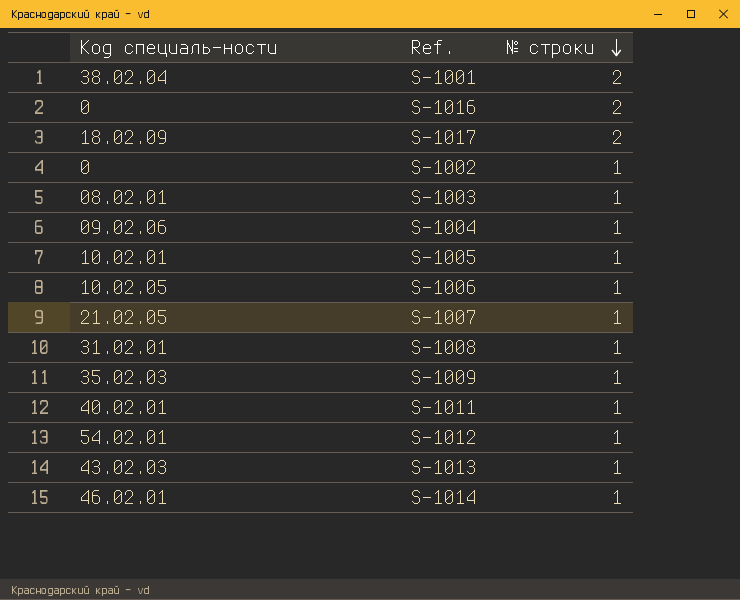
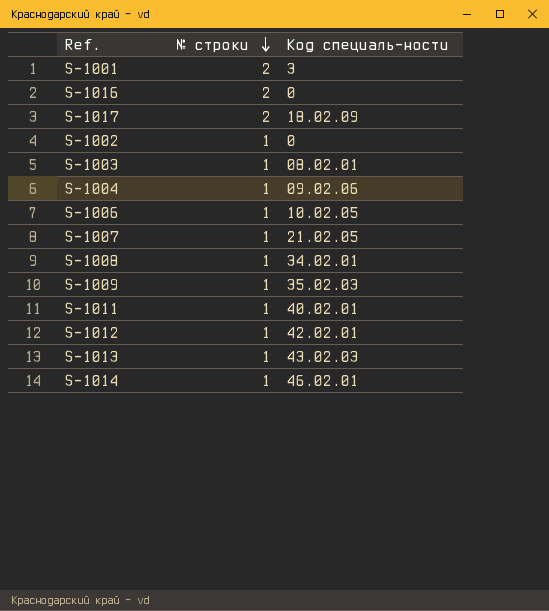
column Код специаль-ности | position: 1 -> 3
row S-1005: 10.02.01 | 1 -> none
S-1001 | Код специаль-ности: 38.02.04 -> 3
S-1008 | Код специаль-ности: 31.02.01 -> 34.02.01
S-1012 | Код специаль-ности: 54.02.01 -> 42.02.01

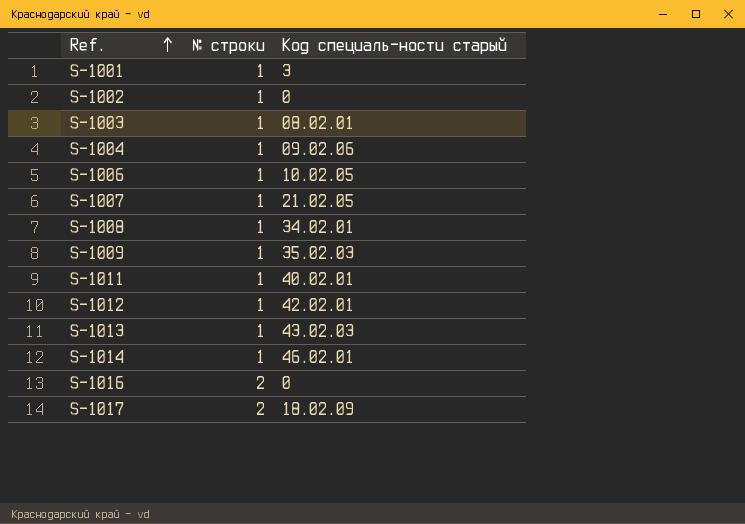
row order: № строки descending -> Ref. ascending
column name: Код специаль-ности -> Код специаль-ности старый
S-1001 | № строки: 2 -> 1

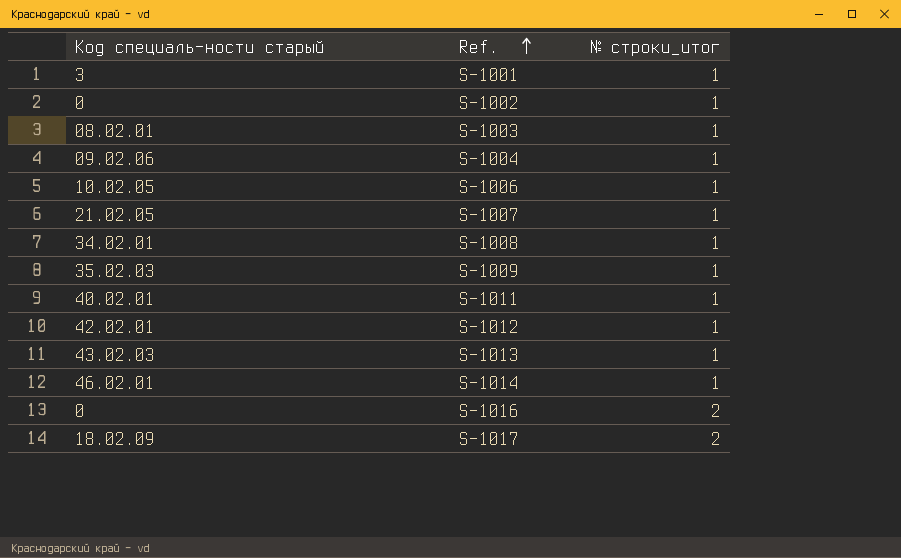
column Код специаль-ности старый | position: 3 -> 1
column name: № строки -> № строки_итог

